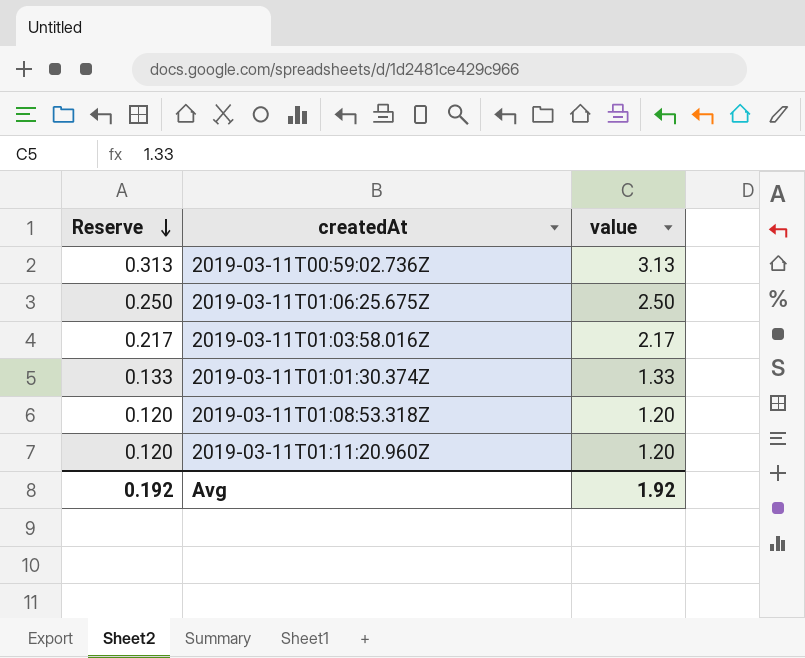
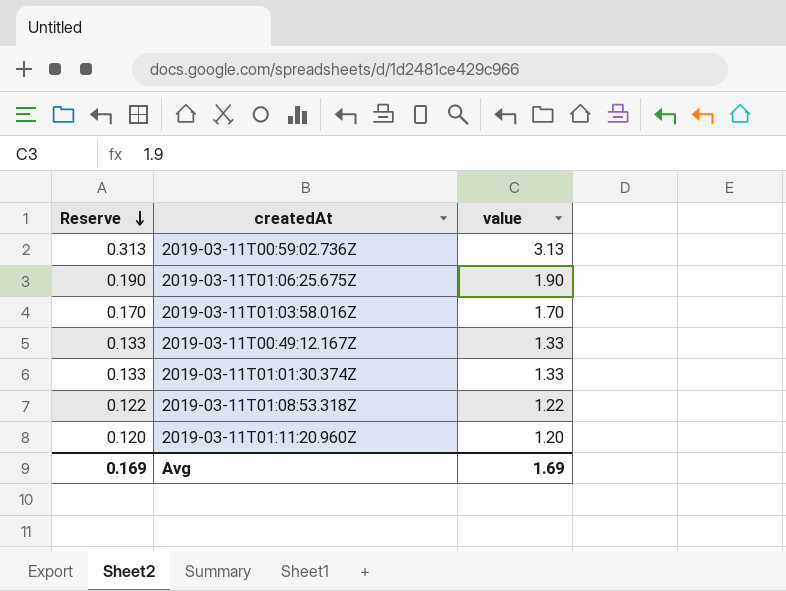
2019-03-11T01:06:25.675Z | Reserve: 0.250 -> 0.190
2019-03-11T01:06:25.675Z | value: 2.50 -> 1.90
2019-03-11T01:03:58.016Z | Reserve: 0.217 -> 0.170
2019-03-11T01:03:58.016Z | value: 2.17 -> 1.70
row 2019-03-11T00:49:12.167Z: none -> 0.133 | 1.33
2019-03-11T01:08:53.318Z | Reserve: 0.120 -> 0.122
2019-03-11T01:08:53.318Z | value: 1.20 -> 1.22
Avg | Reserve: 0.192 -> 0.169
Avg | value: 1.92 -> 1.69

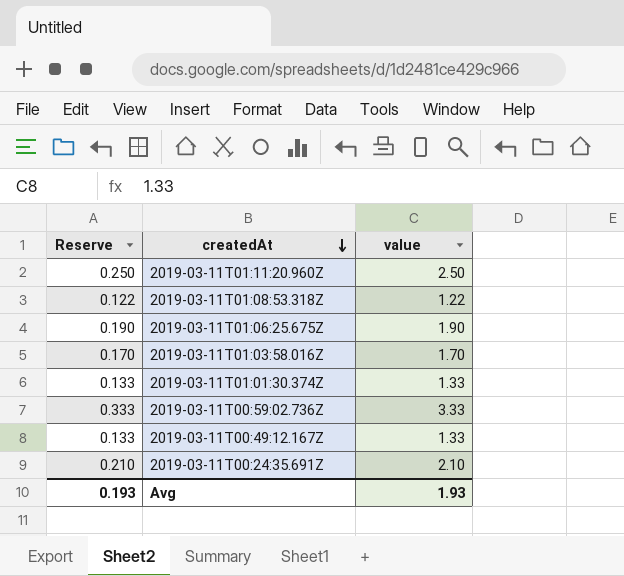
row order: Reserve descending -> createdAt descending
2019-03-11T01:11:20.960Z | Reserve: 0.120 -> 0.250
2019-03-11T01:11:20.960Z | value: 1.20 -> 2.50
2019-03-11T00:59:02.736Z | Reserve: 0.313 -> 0.333
2019-03-11T00:59:02.736Z | value: 3.13 -> 3.33
row 2019-03-11T00:24:35.691Z: none -> 0.210 | 2.10
Avg | Reserve: 0.169 -> 0.193
Avg | value: 1.69 -> 1.93

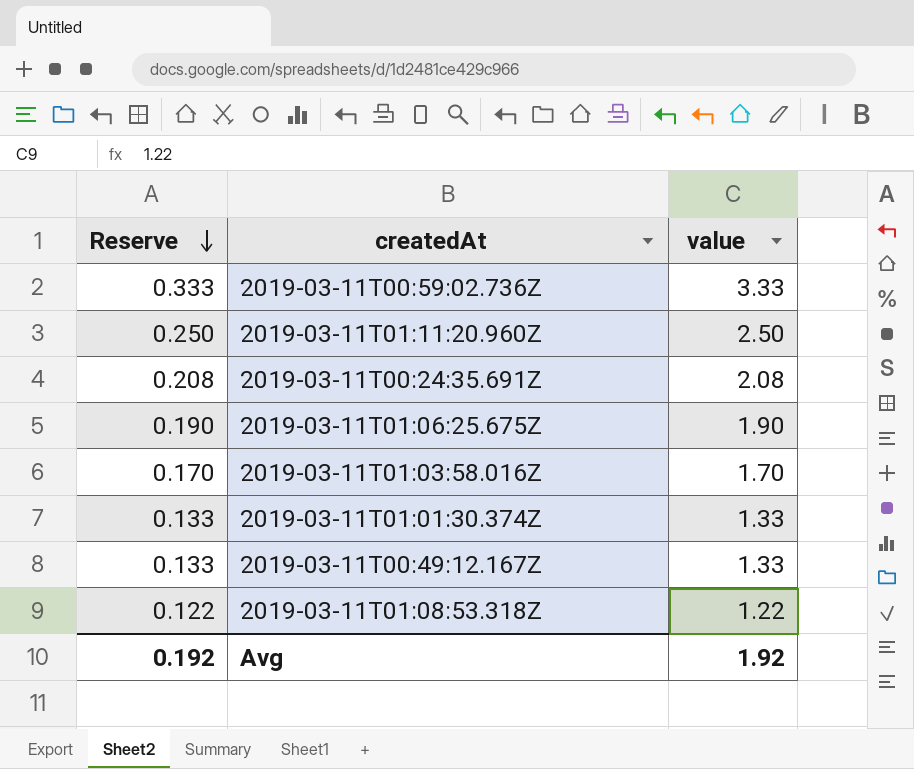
row order: createdAt descending -> Reserve descending
2019-03-11T00:24:35.691Z | Reserve: 0.210 -> 0.208
2019-03-11T00:24:35.691Z | value: 2.10 -> 2.08
Avg | Reserve: 0.193 -> 0.192
Avg | value: 1.93 -> 1.92

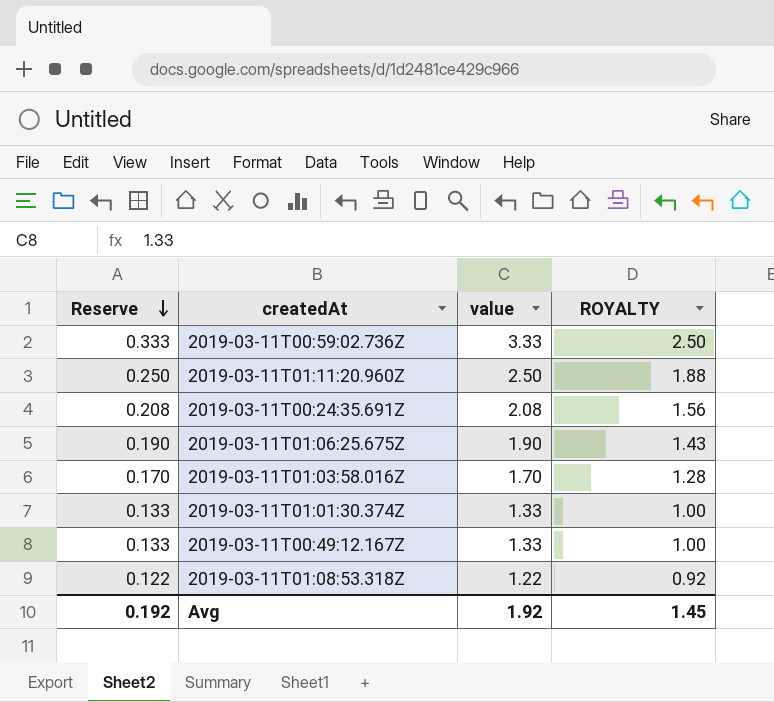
column ROYALTY | formula: none -> [value] * 0.75

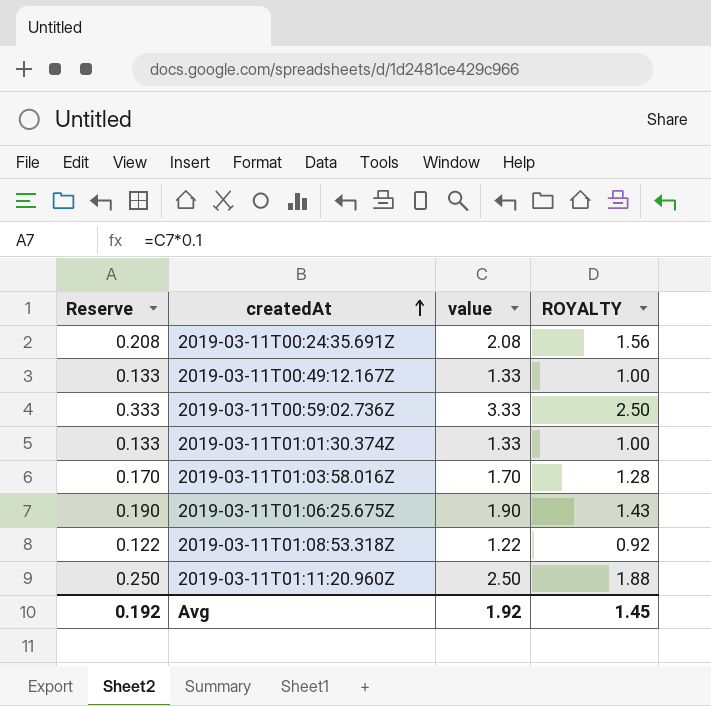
row order: Reserve descending -> createdAt ascending

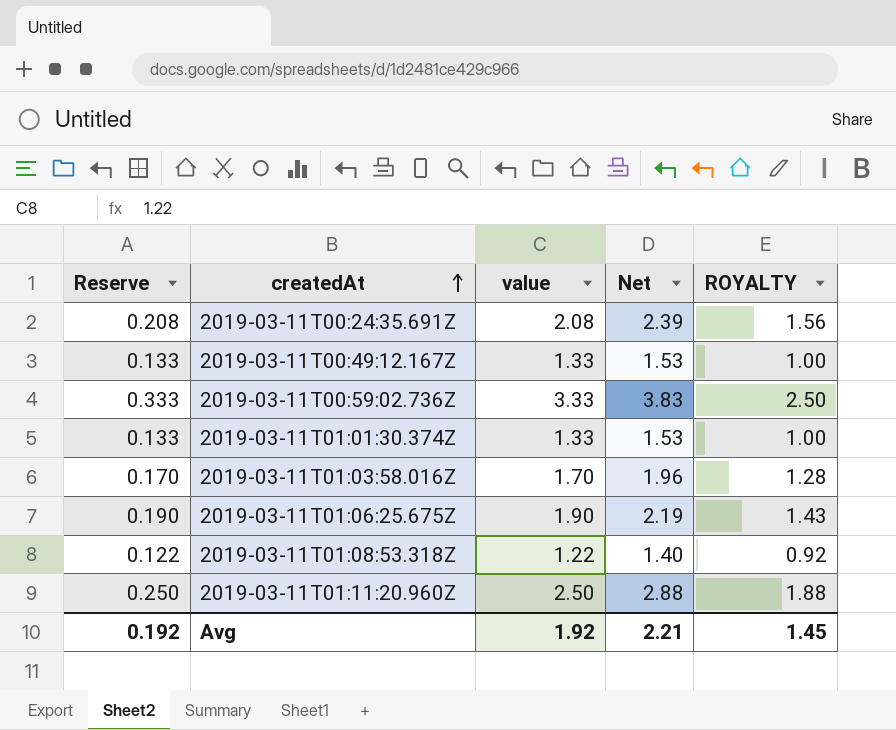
column Net | formula: none -> [value] * 1.15

